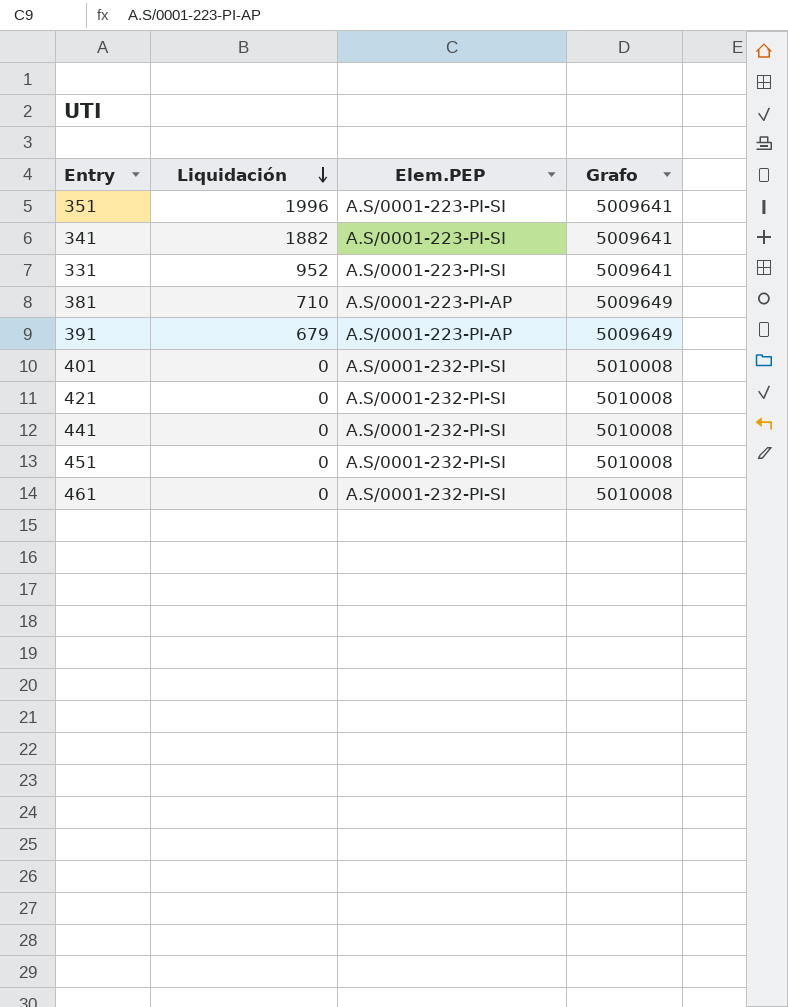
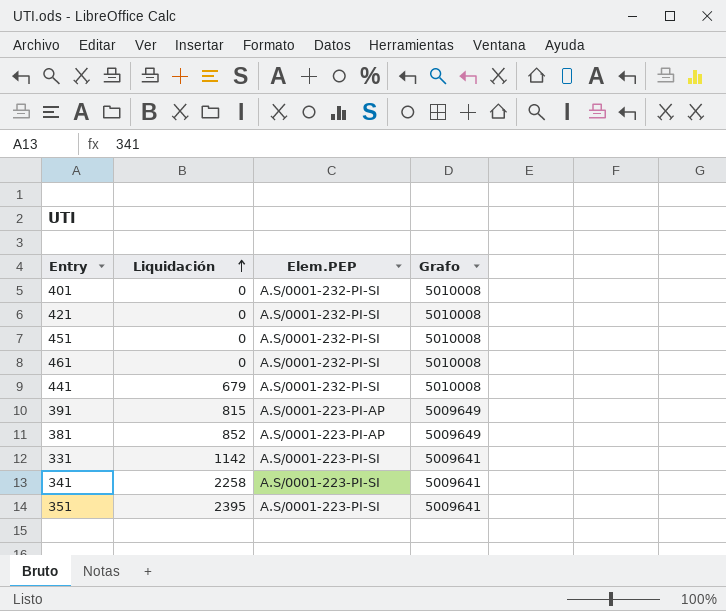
row order: Liquidación descending -> Liquidación ascending
441 | Liquidación: 0 -> 679
391 | Liquidación: 679 -> 815
381 | Liquidación: 710 -> 852
331 | Liquidación: 952 -> 1142
341 | Liquidación: 1882 -> 2258
351 | Liquidación: 1996 -> 2395

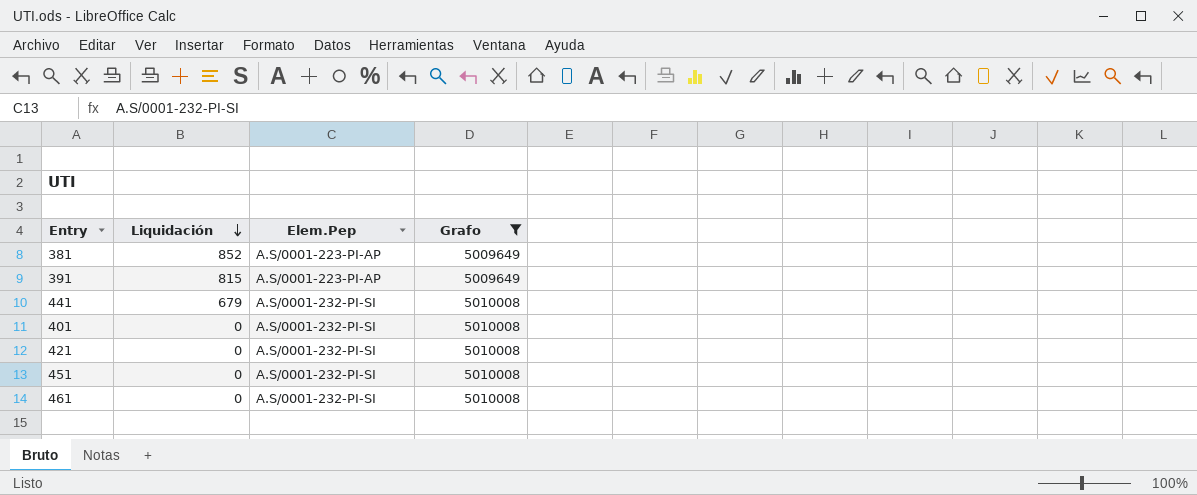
filter: none -> Grafo != 5009641
row order: Liquidación ascending -> Liquidación descending
column name: Elem.PEP -> Elem.Pep

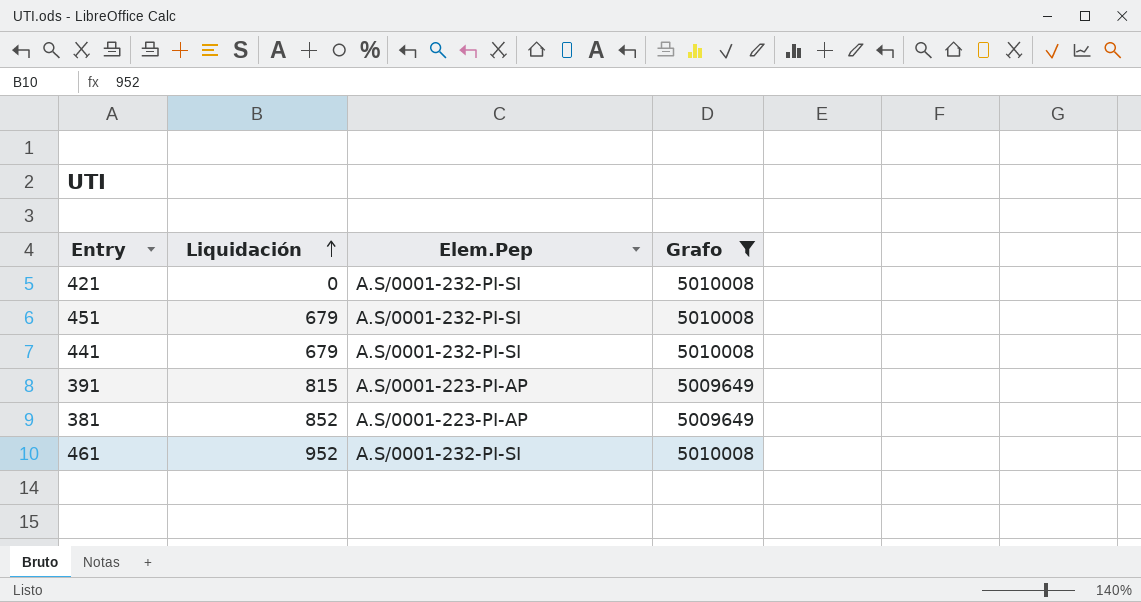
row order: Liquidación descending -> Liquidación ascending
row 401: 0 | A.S/0001-232-PI-SI | 5010008 -> none
451 | Liquidación: 0 -> 679
461 | Liquidación: 0 -> 952

